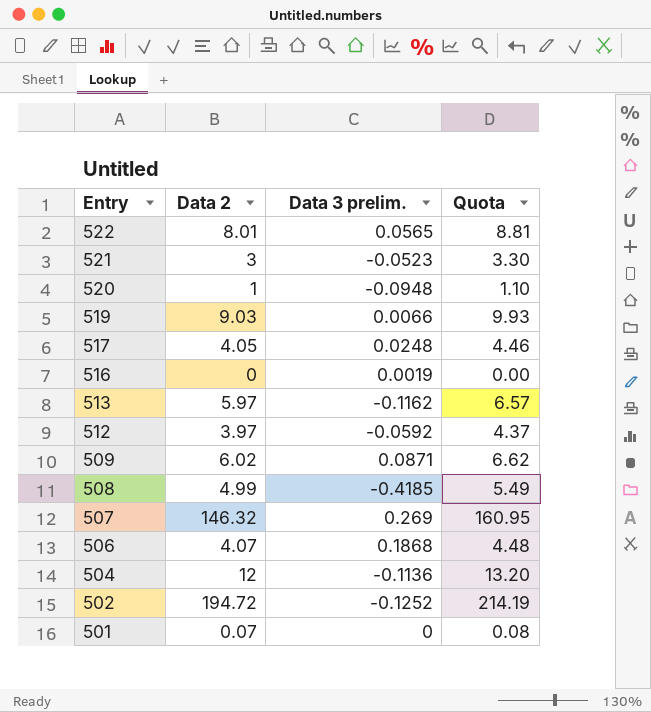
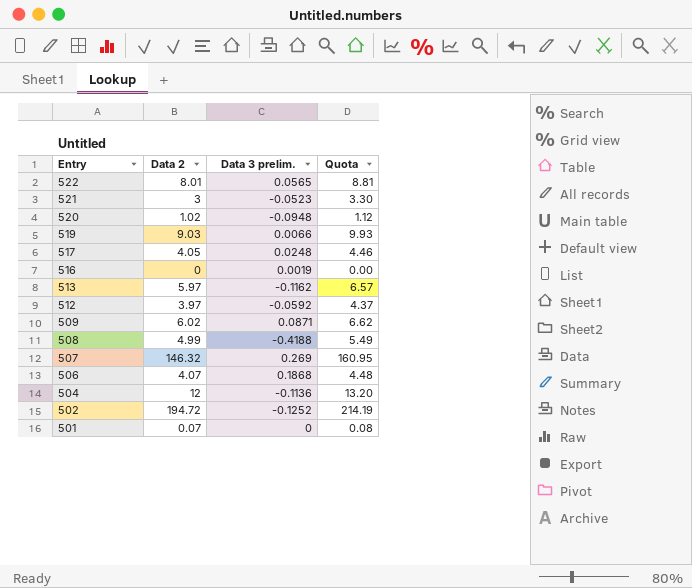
520 | Data 2: 1 -> 1.02
520 | Quota: 1.10 -> 1.12
508 | Data 3 prelim.: -0.4185 -> -0.4188

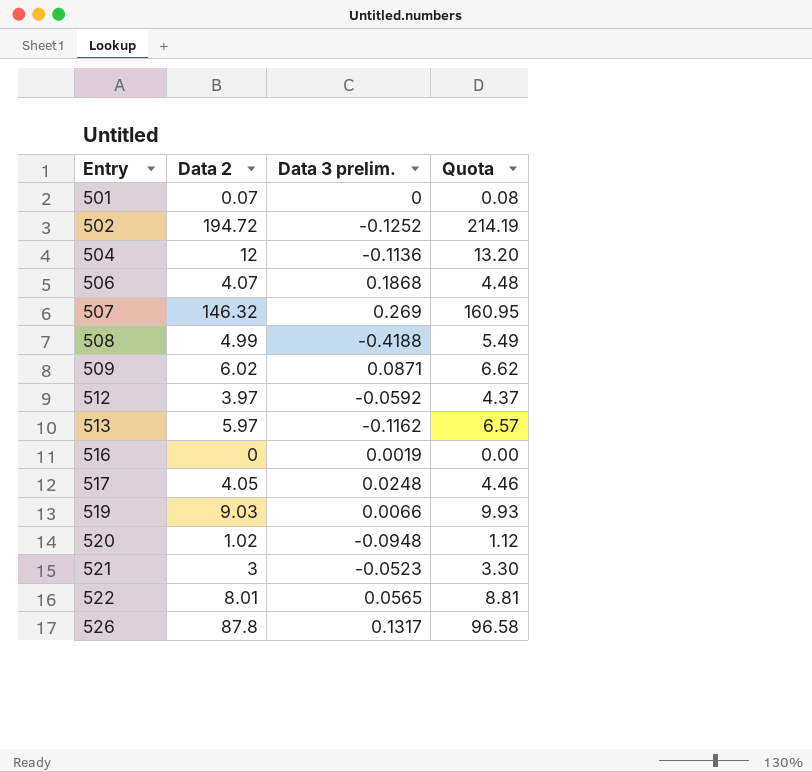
row order: Entry descending -> Entry ascending
row 526: none -> 87.8 | 0.1317 | 96.58

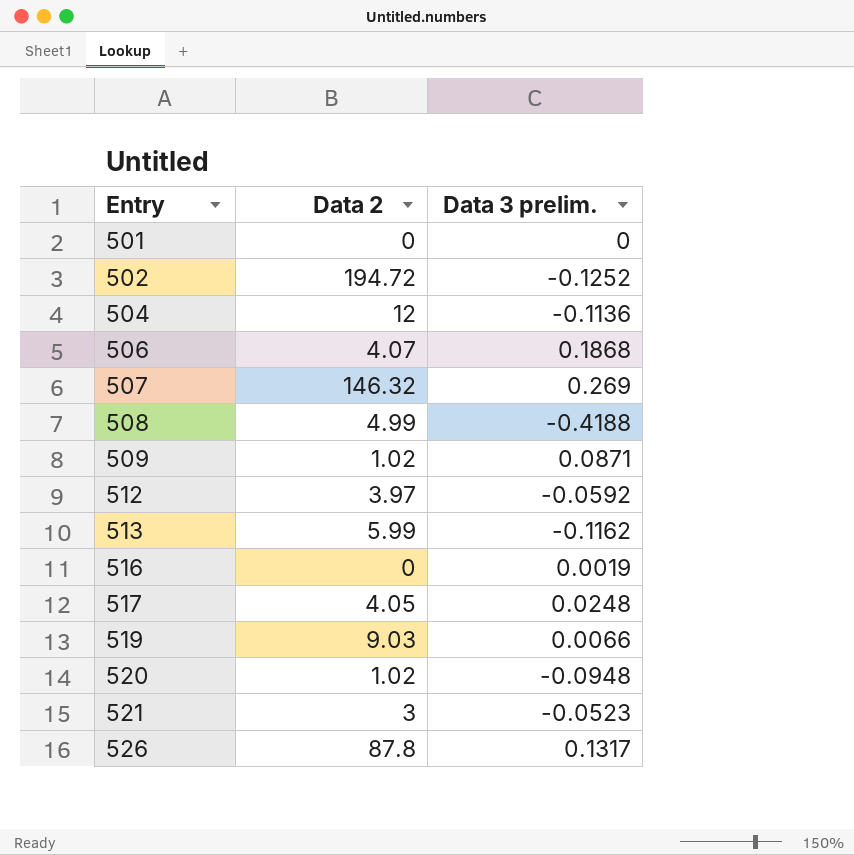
column Quota | formula: [Data 2] * 1.1 -> none
row 522: 8.01 | 0.0565 | 8.81 -> none
501 | Data 2: 0.07 -> 0
509 | Data 2: 6.02 -> 1.02
513 | Data 2: 5.97 -> 5.99

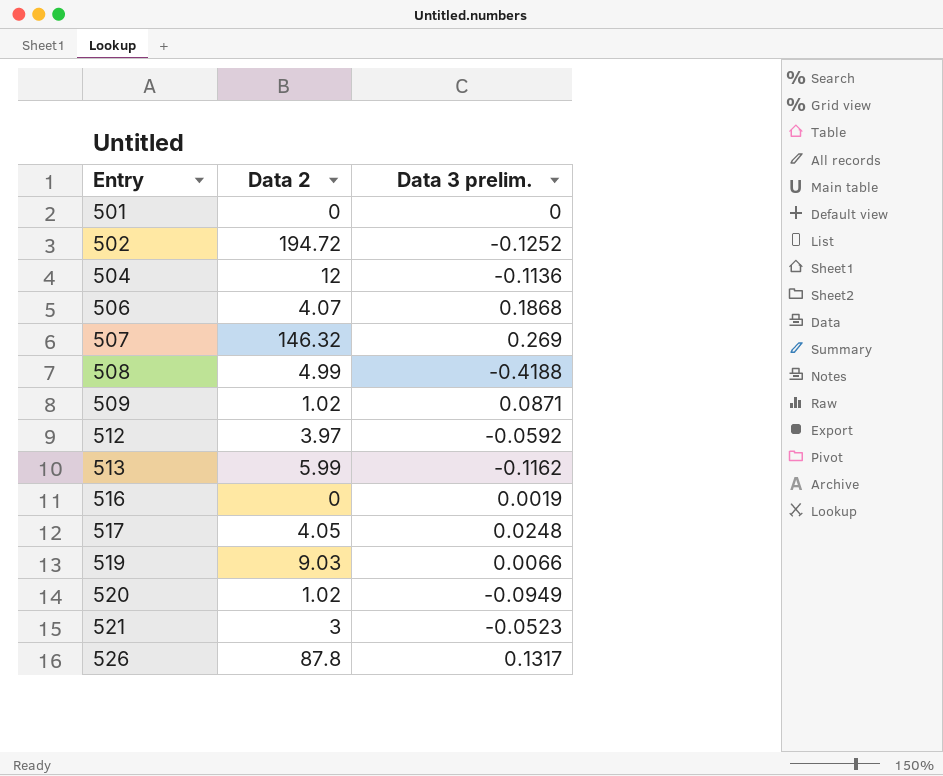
520 | Data 3 prelim.: -0.0948 -> -0.0949

